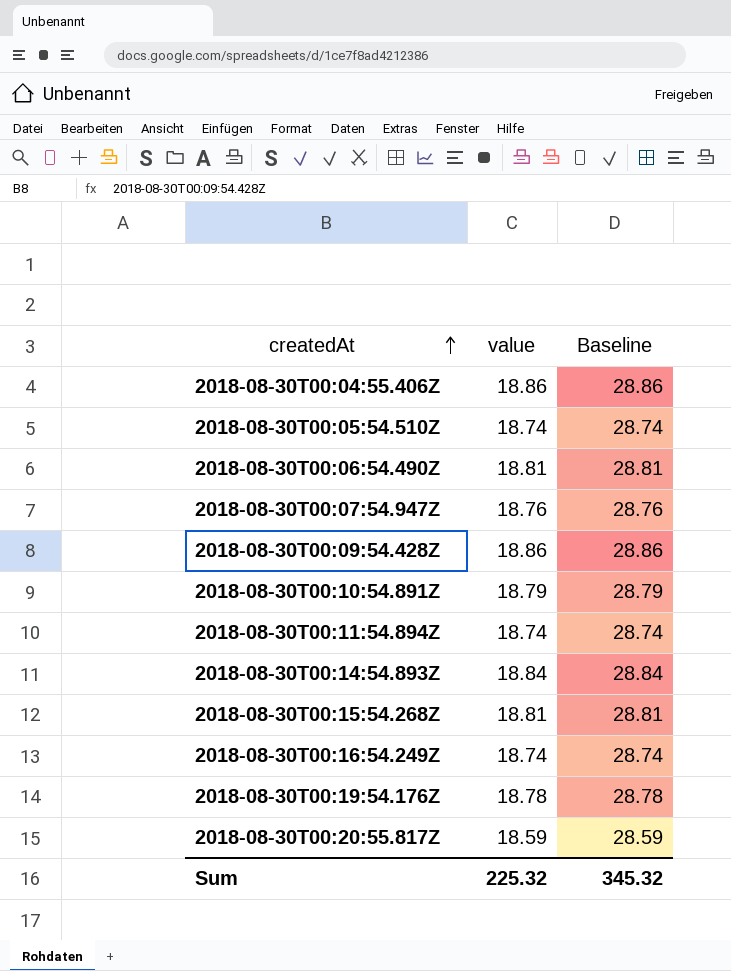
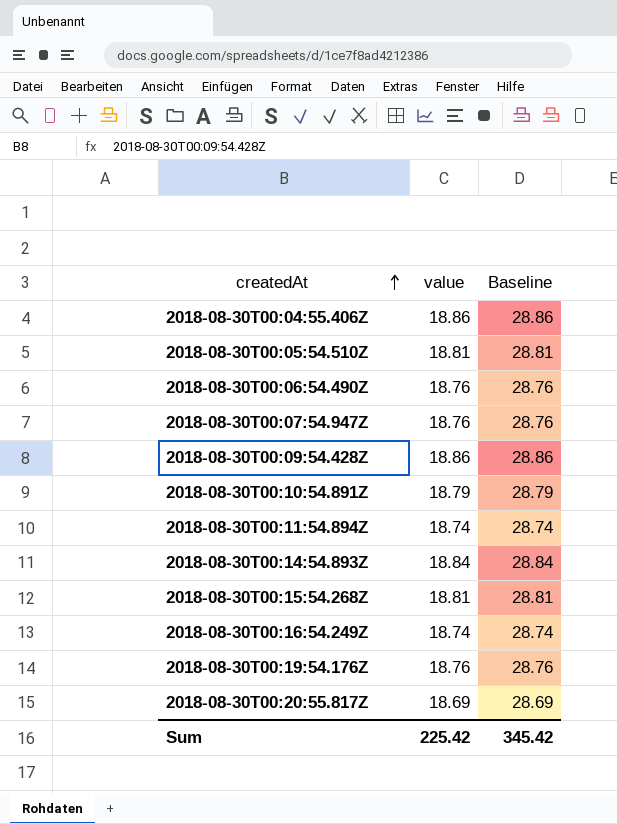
2018-08-30T00:05:54.510Z | value: 18.74 -> 18.81
2018-08-30T00:05:54.510Z | Baseline: 28.74 -> 28.81
2018-08-30T00:06:54.490Z | value: 18.81 -> 18.76
2018-08-30T00:06:54.490Z | Baseline: 28.81 -> 28.76
2018-08-30T00:19:54.176Z | value: 18.78 -> 18.76
2018-08-30T00:19:54.176Z | Baseline: 28.78 -> 28.76
2018-08-30T00:20:55.817Z | value: 18.59 -> 18.69
2018-08-30T00:20:55.817Z | Baseline: 28.59 -> 28.69
Sum | value: 225.32 -> 225.42
Sum | Baseline: 345.32 -> 345.42

